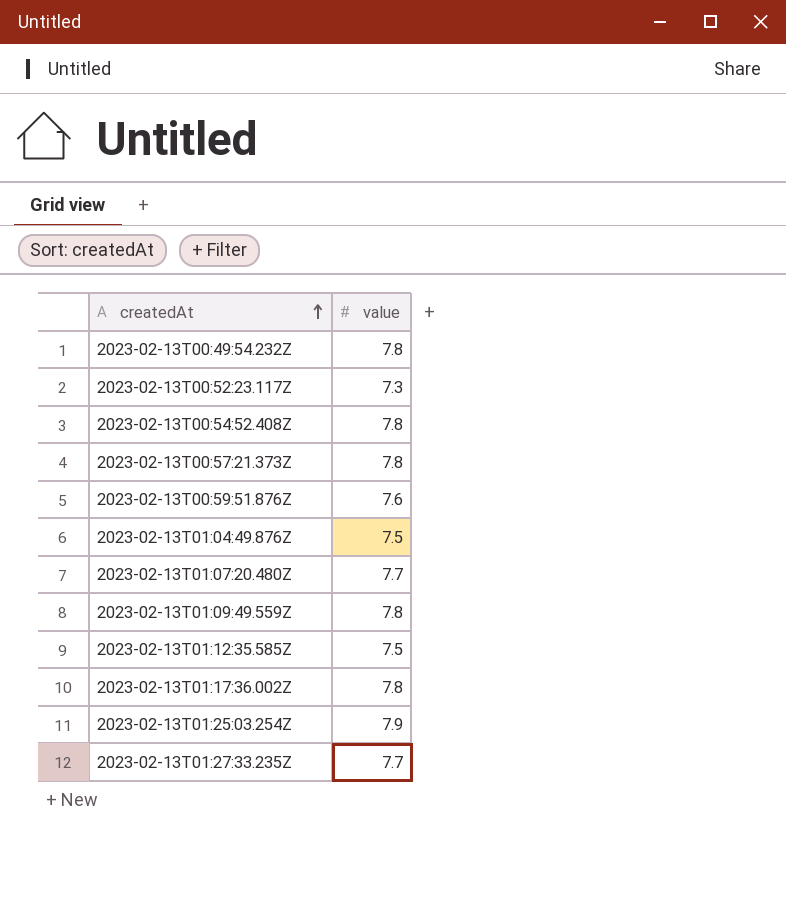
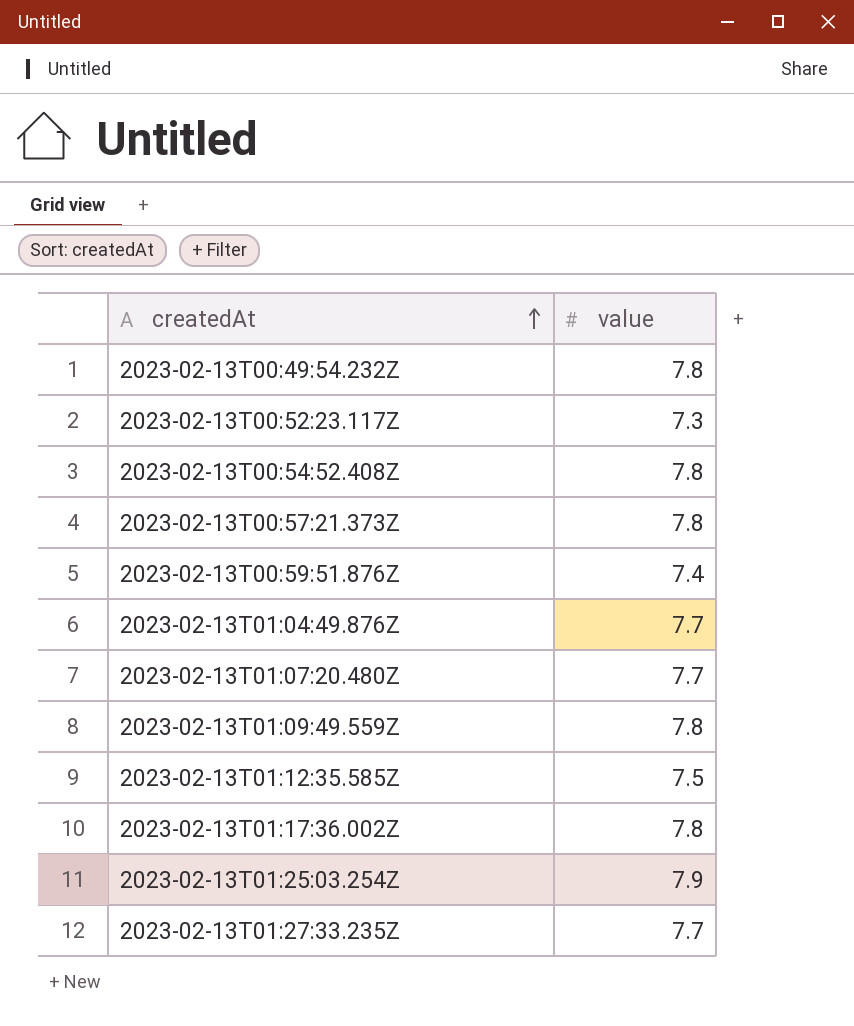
2023-02-13T00:59:51.876Z | value: 7.6 -> 7.4
2023-02-13T01:04:49.876Z | value: 7.5 -> 7.7

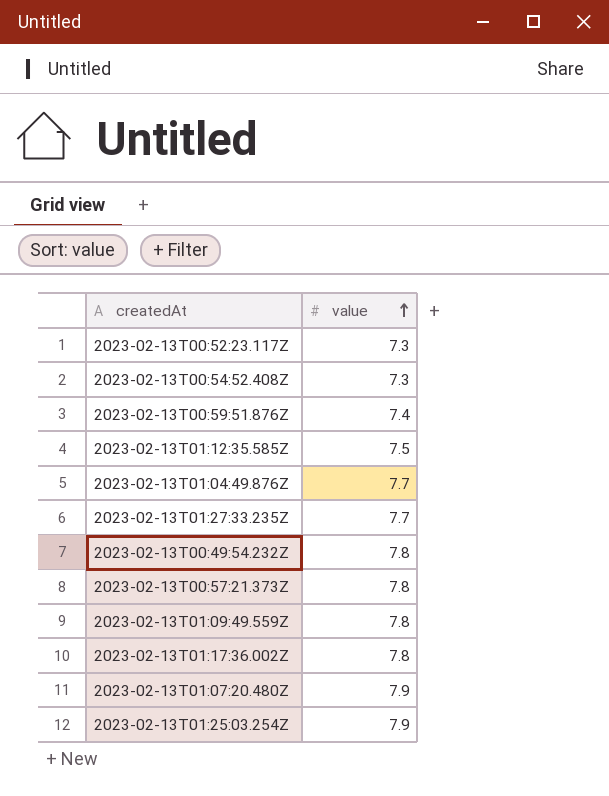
row order: createdAt ascending -> value ascending
2023-02-13T00:54:52.408Z | value: 7.8 -> 7.3
2023-02-13T01:07:20.480Z | value: 7.7 -> 7.9

